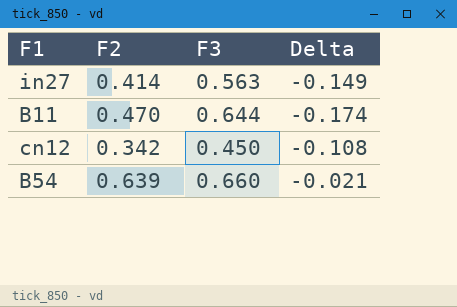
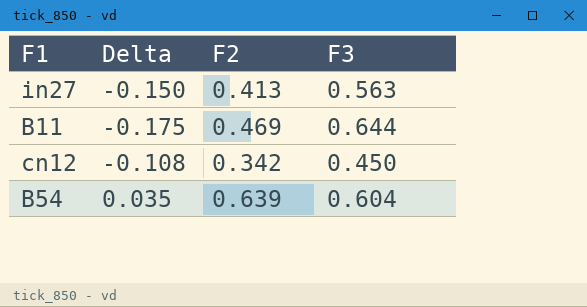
column Delta | position: 4 -> 2
in27 | Delta: -0.149 -> -0.150
in27 | F2: 0.414 -> 0.413
B11 | Delta: -0.174 -> -0.175
B11 | F2: 0.470 -> 0.469
B54 | Delta: -0.021 -> 0.035
B54 | F3: 0.660 -> 0.604

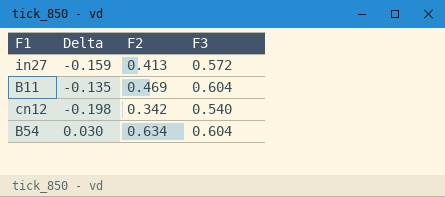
in27 | Delta: -0.150 -> -0.159
in27 | F3: 0.563 -> 0.572
B11 | Delta: -0.175 -> -0.135
B11 | F3: 0.644 -> 0.604
cn12 | Delta: -0.108 -> -0.198
cn12 | F3: 0.450 -> 0.540
B54 | Delta: 0.035 -> 0.030
B54 | F2: 0.639 -> 0.634

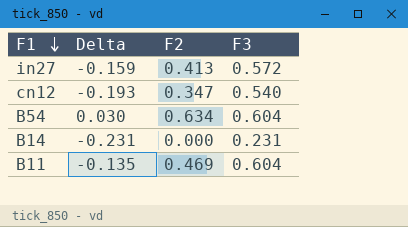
row order: none -> F1 descending
cn12 | Delta: -0.198 -> -0.193
cn12 | F2: 0.342 -> 0.347
row B14: none -> -0.231 | 0.000 | 0.231

